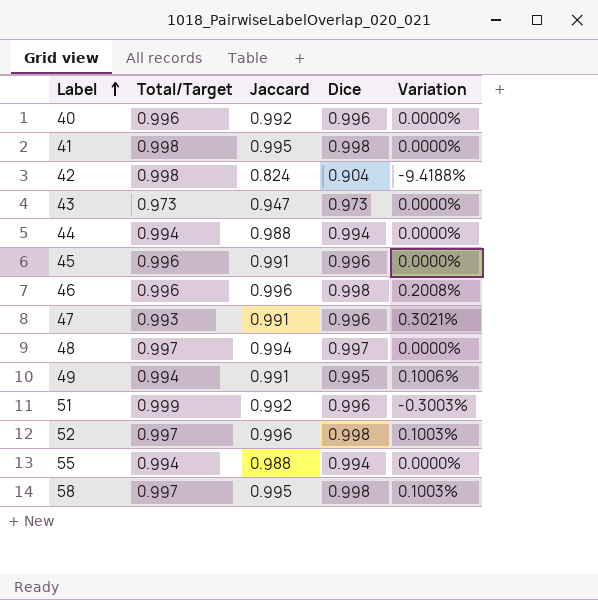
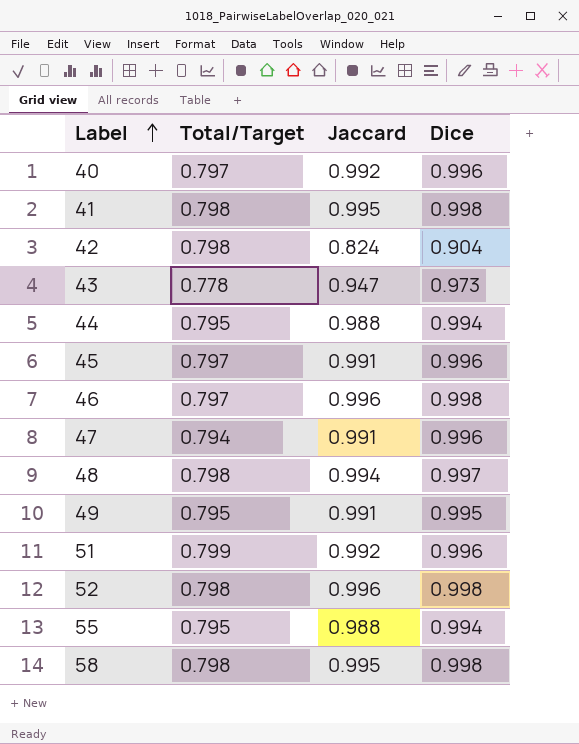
column Variation | formula: ([Dice] - [Total/Target]) / [Total/Target] -> none
40 | Total/Target: 0.996 -> 0.797
41 | Total/Target: 0.998 -> 0.798
42 | Total/Target: 0.998 -> 0.798
43 | Total/Target: 0.973 -> 0.778
44 | Total/Target: 0.994 -> 0.795
45 | Total/Target: 0.996 -> 0.797
46 | Total/Target: 0.996 -> 0.797
47 | Total/Target: 0.993 -> 0.794
48 | Total/Target: 0.997 -> 0.798
49 | Total/Target: 0.994 -> 0.795
51 | Total/Target: 0.999 -> 0.799
52 | Total/Target: 0.997 -> 0.798
55 | Total/Target: 0.994 -> 0.795
58 | Total/Target: 0.997 -> 0.798

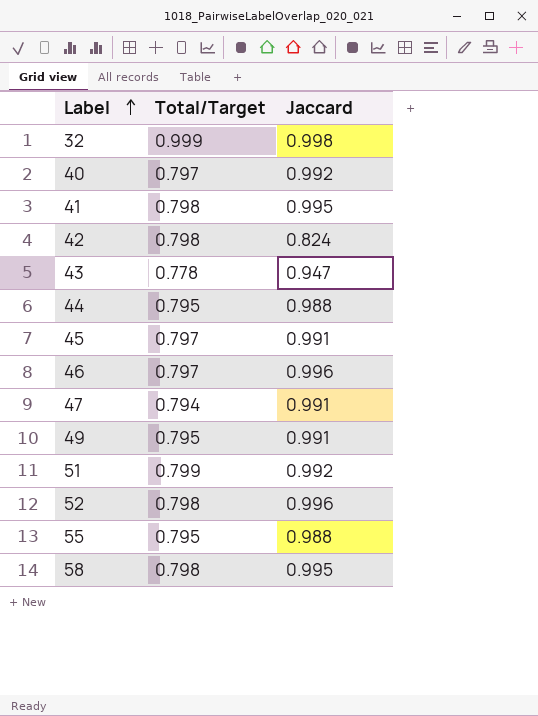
column Dice | position: 4 -> none
row 48: 0.798 | 0.994 | 0.997 -> none
row 32: none -> 0.999 | 0.998

